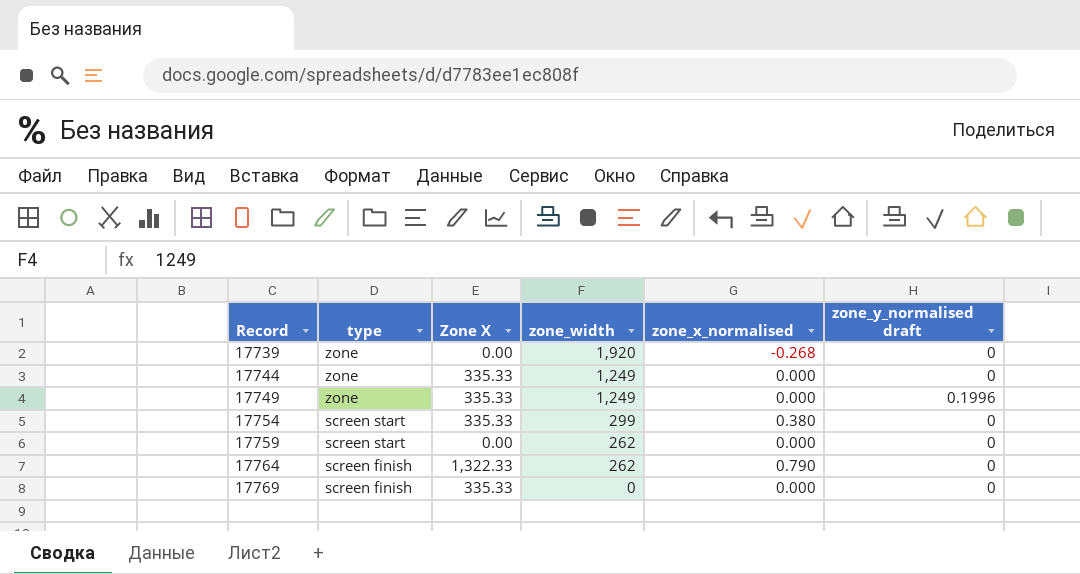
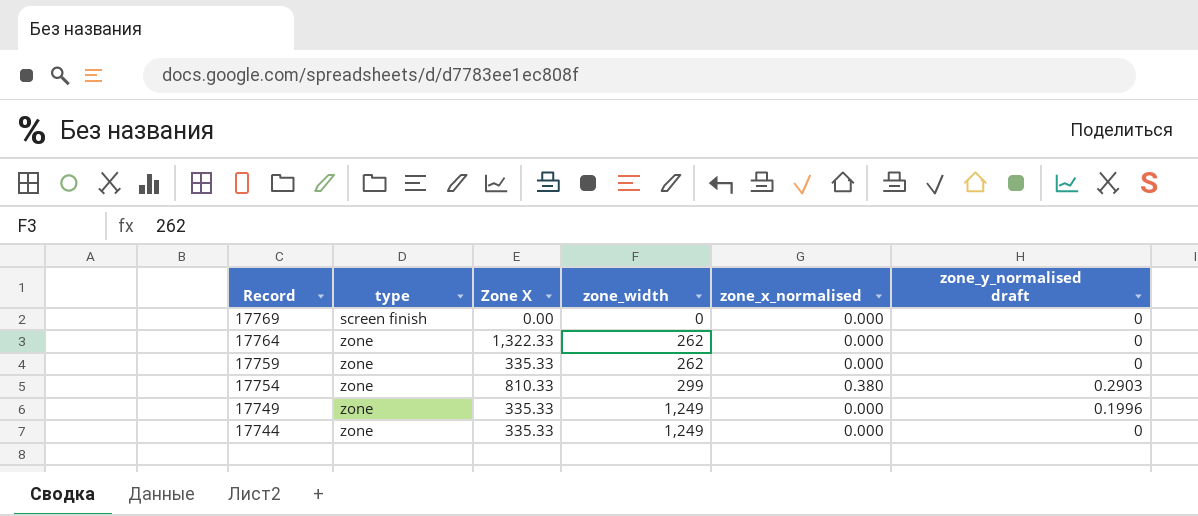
row order: Record ascending -> Record descending
row 17739: zone | 0.00 | 1,920 | -0.268 | 0 -> none
17769 | Zone X: 335.33 -> 0.00
17764 | type: screen finish -> zone
17764 | zone_x_normalised: 0.790 -> 0.000
17759 | type: screen start -> zone
17759 | Zone X: 0.00 -> 335.33
17754 | type: screen start -> zone
17754 | Zone X: 335.33 -> 810.33
17754 | zone_y_normalised draft: 0 -> 0.2903

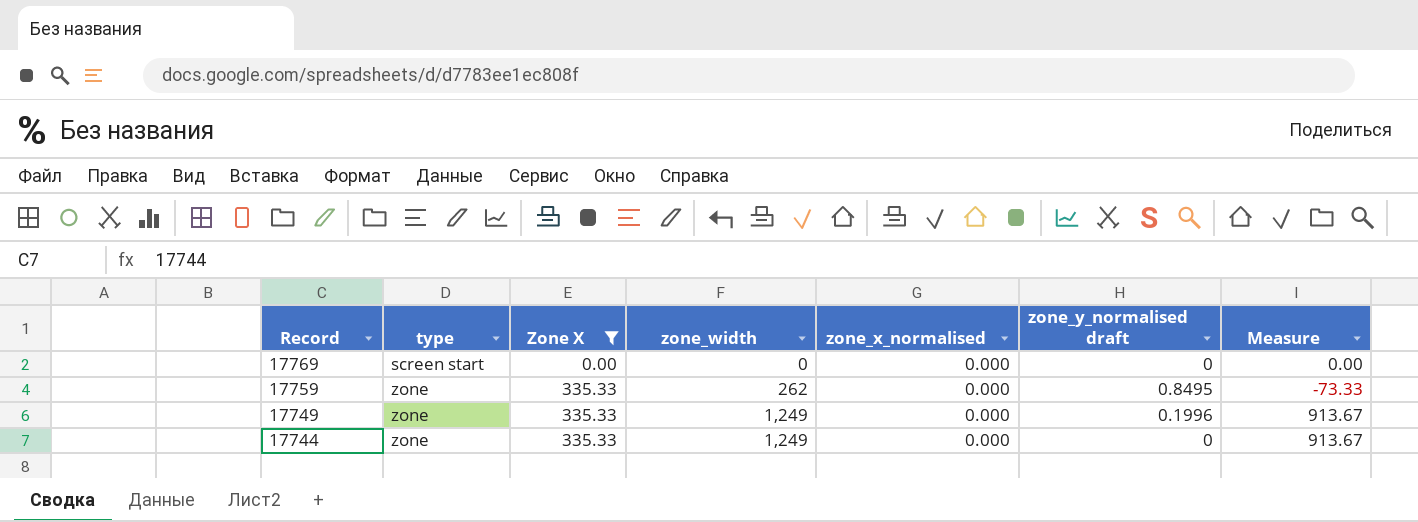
filter: none -> Zone X <= 335.33
column Measure | formula: none -> [zone_width] - [Zone X]
17769 | type: screen finish -> screen start
17759 | zone_y_normalised draft: 0 -> 0.8495

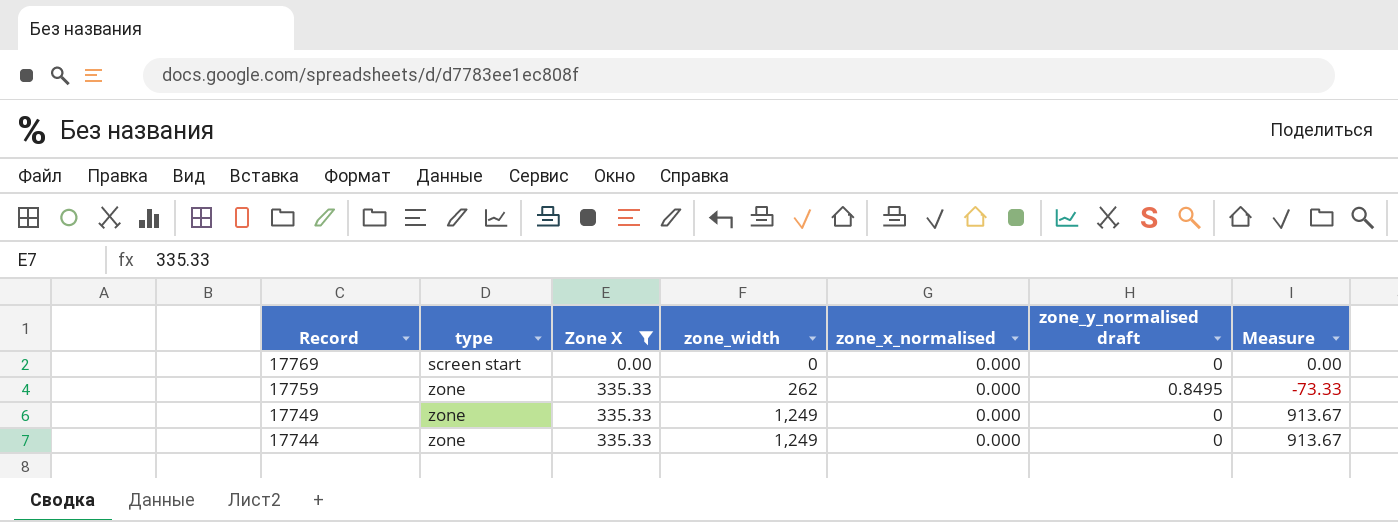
17749 | zone_y_normalised draft: 0.1996 -> 0

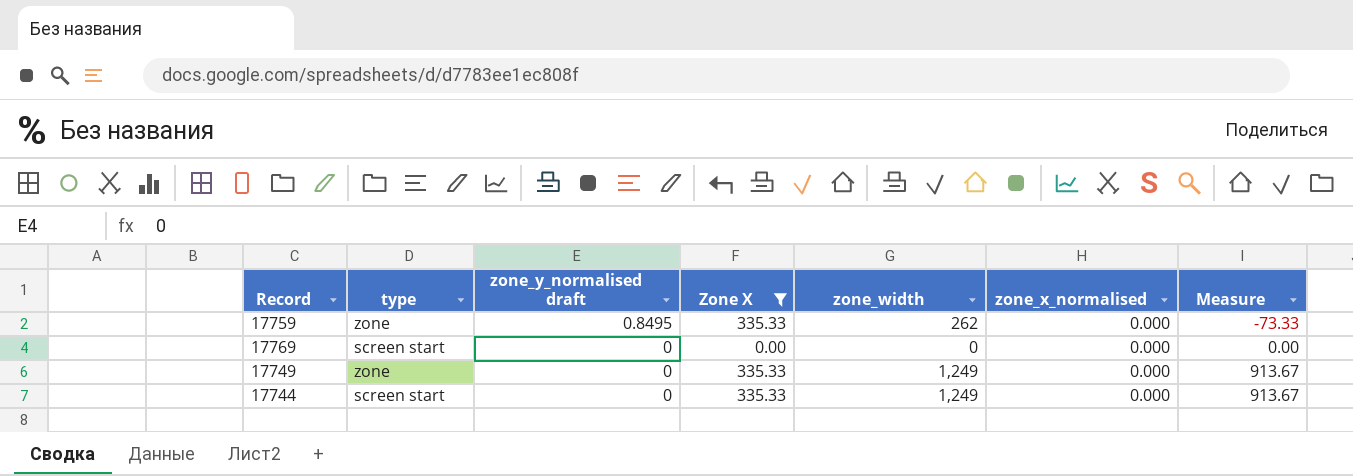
row order: Record descending -> zone_y_normalised draft descending
column zone_y_normalised draft | position: 6 -> 3
17744 | type: zone -> screen start

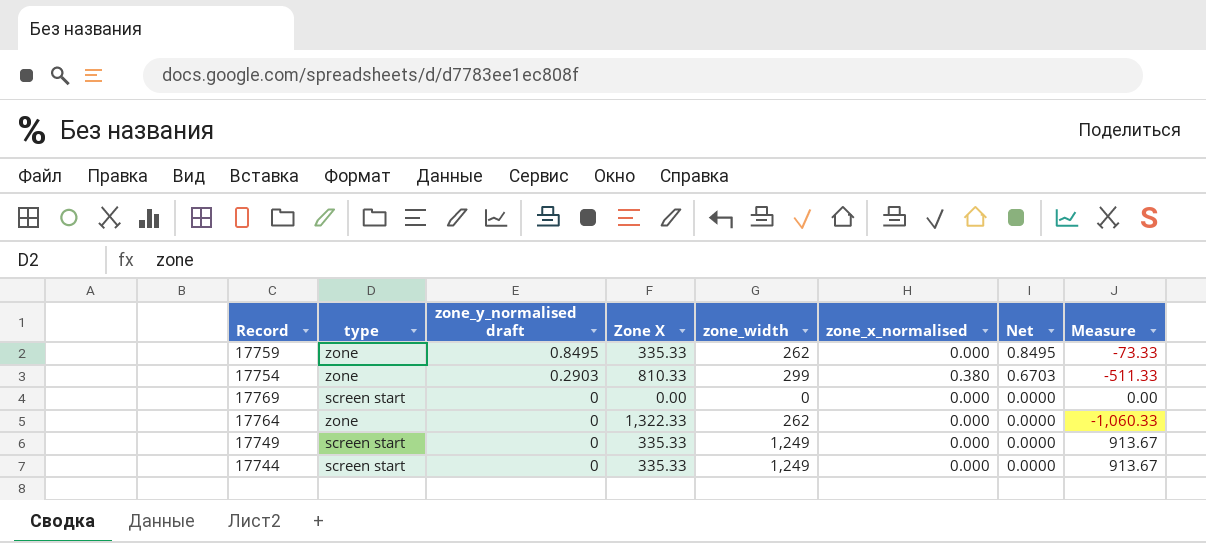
filter: Zone X <= 335.33 -> none
column Net | formula: none -> [zone_y_normalised draft] + [zone_x_normalised]
17749 | type: zone -> screen start

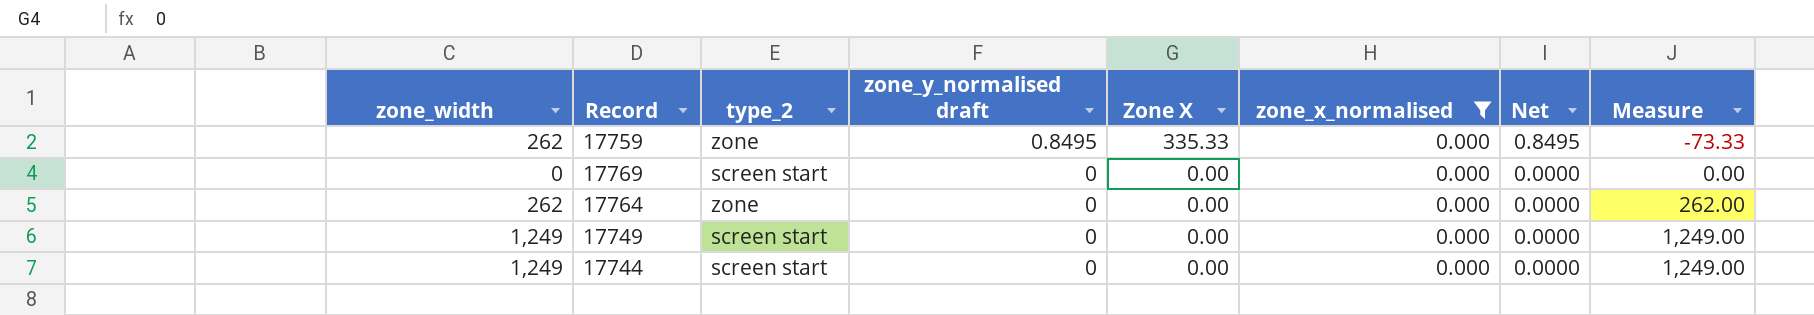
filter: none -> zone_x_normalised = 0.000
column zone_width | position: 5 -> 1
column name: type -> type_2
17764 | Zone X: 1,322.33 -> 0.00
17764 | Measure: -1,060.33 -> 262.00
17749 | Zone X: 335.33 -> 0.00
17749 | Measure: 913.67 -> 1,249.00
17744 | Zone X: 335.33 -> 0.00
17744 | Measure: 913.67 -> 1,249.00

